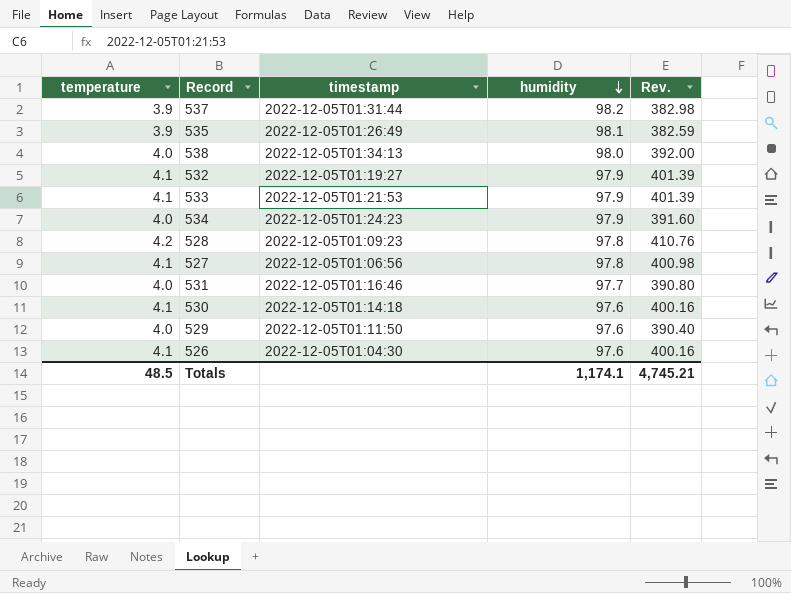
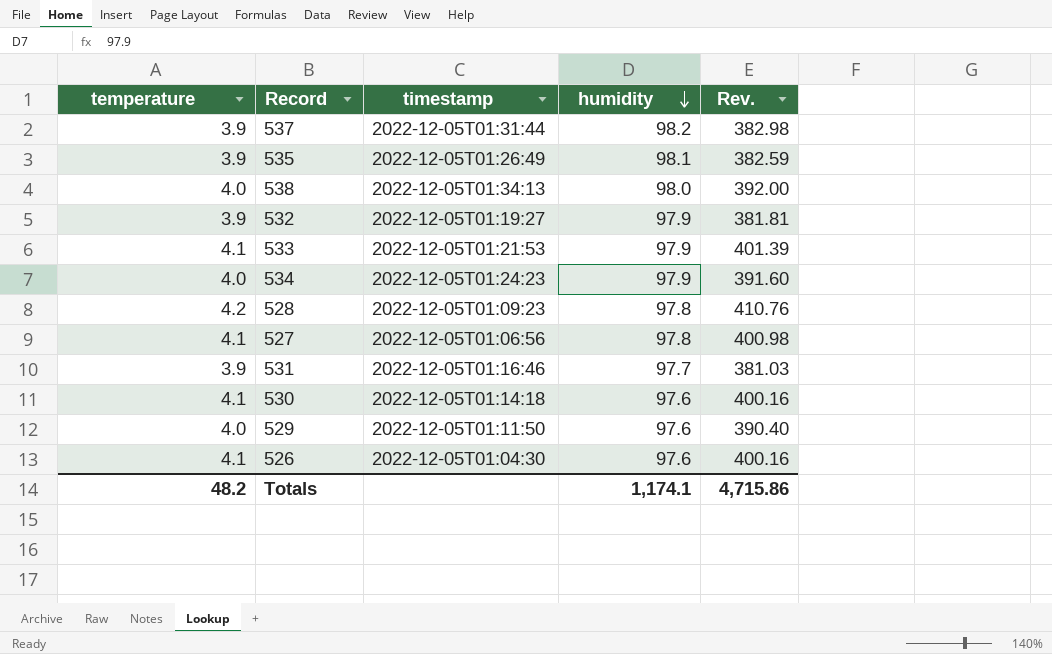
532 | temperature: 4.1 -> 3.9
532 | Rev.: 401.39 -> 381.81
531 | temperature: 4.0 -> 3.9
531 | Rev.: 390.80 -> 381.03
Totals | temperature: 48.5 -> 48.2
Totals | Rev.: 4,745.21 -> 4,715.86

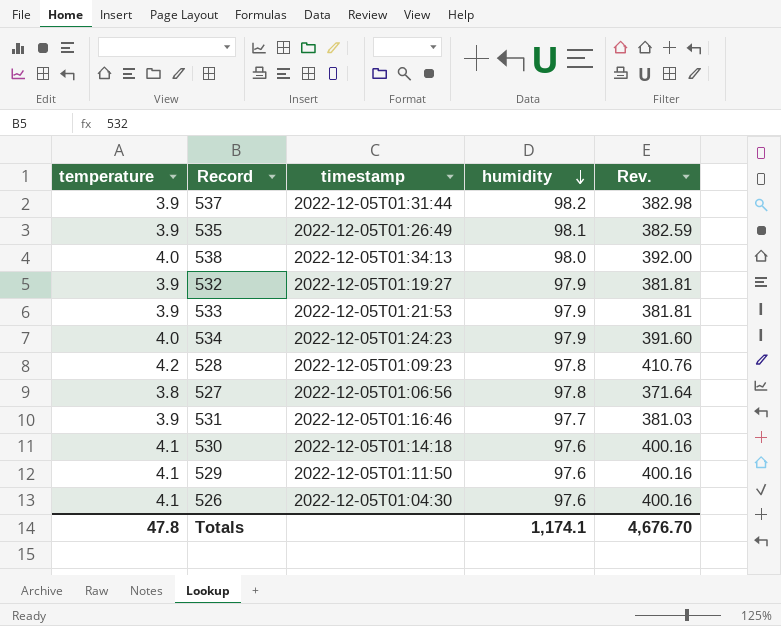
533 | temperature: 4.1 -> 3.9
533 | Rev.: 401.39 -> 381.81
527 | temperature: 4.1 -> 3.8
527 | Rev.: 400.98 -> 371.64
529 | temperature: 4.0 -> 4.1
529 | Rev.: 390.40 -> 400.16
Totals | temperature: 48.2 -> 47.8
Totals | Rev.: 4,715.86 -> 4,676.70

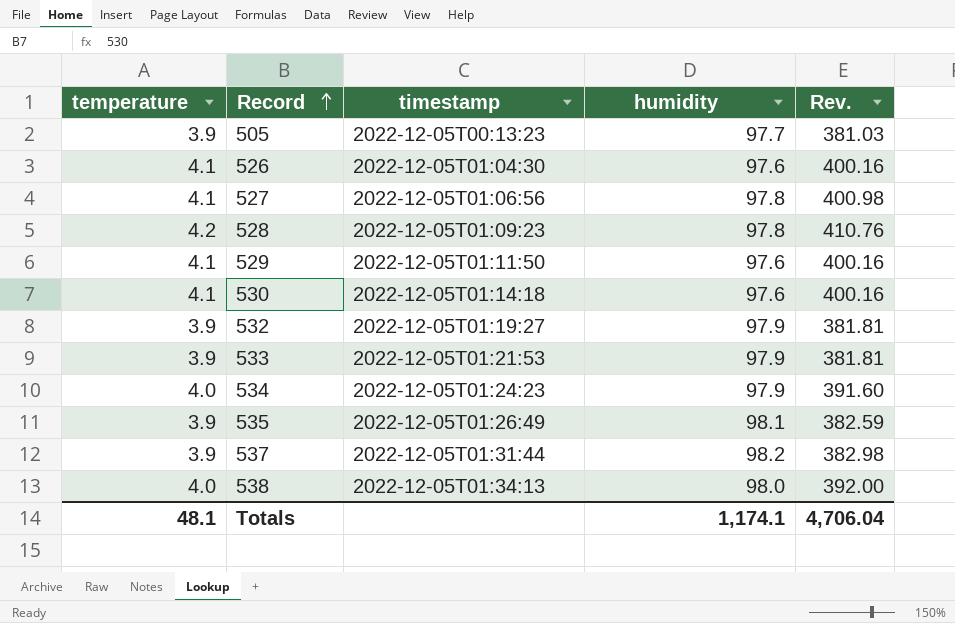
row order: humidity descending -> Record ascending
row 531: 3.9 | 2022-12-05T01:16:46 | 97.7 | 381.03 -> none
row 505: none -> 3.9 | 2022-12-05T00:13:23 | 97.7 | 381.03
527 | temperature: 3.8 -> 4.1
527 | Rev.: 371.64 -> 400.98
Totals | temperature: 47.8 -> 48.1
Totals | Rev.: 4,676.70 -> 4,706.04

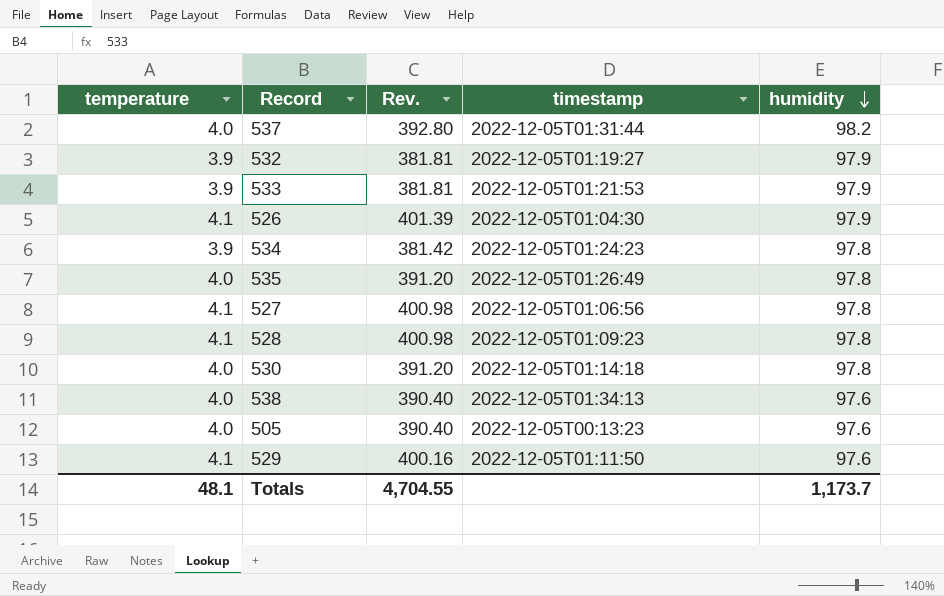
row order: Record ascending -> humidity descending
column Rev. | position: 5 -> 3
537 | temperature: 3.9 -> 4.0
537 | Rev.: 382.98 -> 392.80
526 | Rev.: 400.16 -> 401.39
526 | humidity: 97.6 -> 97.9
534 | temperature: 4.0 -> 3.9
534 | Rev.: 391.60 -> 381.42
534 | humidity: 97.9 -> 97.8
535 | temperature: 3.9 -> 4.0
535 | Rev.: 382.59 -> 391.20
535 | humidity: 98.1 -> 97.8
528 | temperature: 4.2 -> 4.1
528 | Rev.: 410.76 -> 400.98
530 | temperature: 4.1 -> 4.0
530 | Rev.: 400.16 -> 391.20
530 | humidity: 97.6 -> 97.8
538 | Rev.: 392.00 -> 390.40
538 | humidity: 98.0 -> 97.6
505 | temperature: 3.9 -> 4.0
505 | Rev.: 381.03 -> 390.40
505 | humidity: 97.7 -> 97.6
Totals | Rev.: 4,706.04 -> 4,704.55
Totals | humidity: 1,174.1 -> 1,173.7

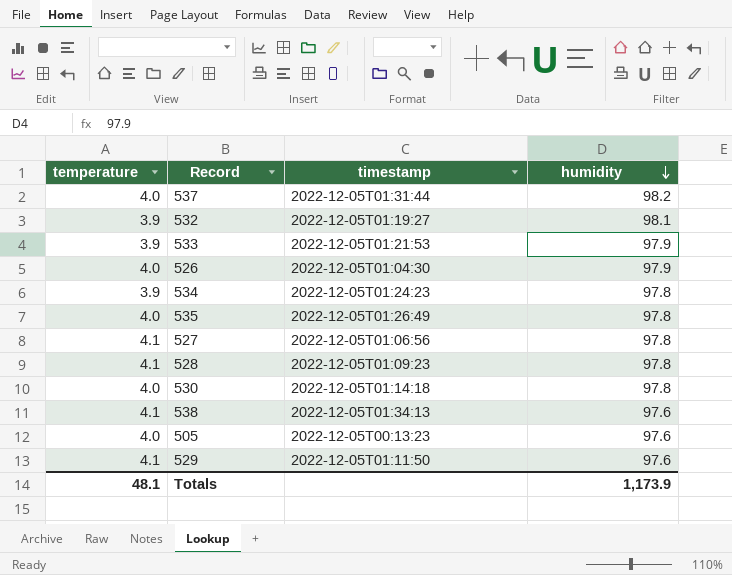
column Rev. | formula: [temperature] * [humidity] -> none
532 | humidity: 97.9 -> 98.1
526 | temperature: 4.1 -> 4.0
538 | temperature: 4.0 -> 4.1
Totals | humidity: 1,173.7 -> 1,173.9

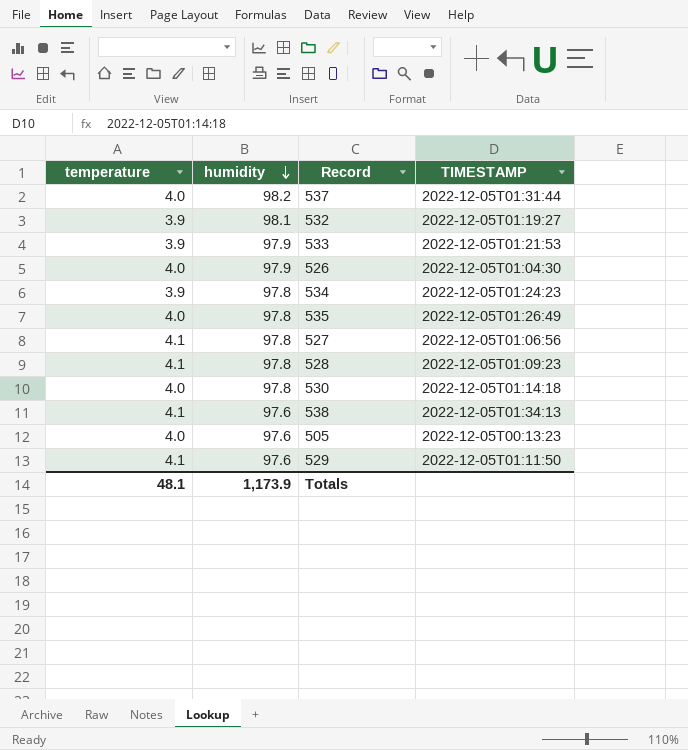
column humidity | position: 4 -> 2
column name: timestamp -> TIMESTAMP

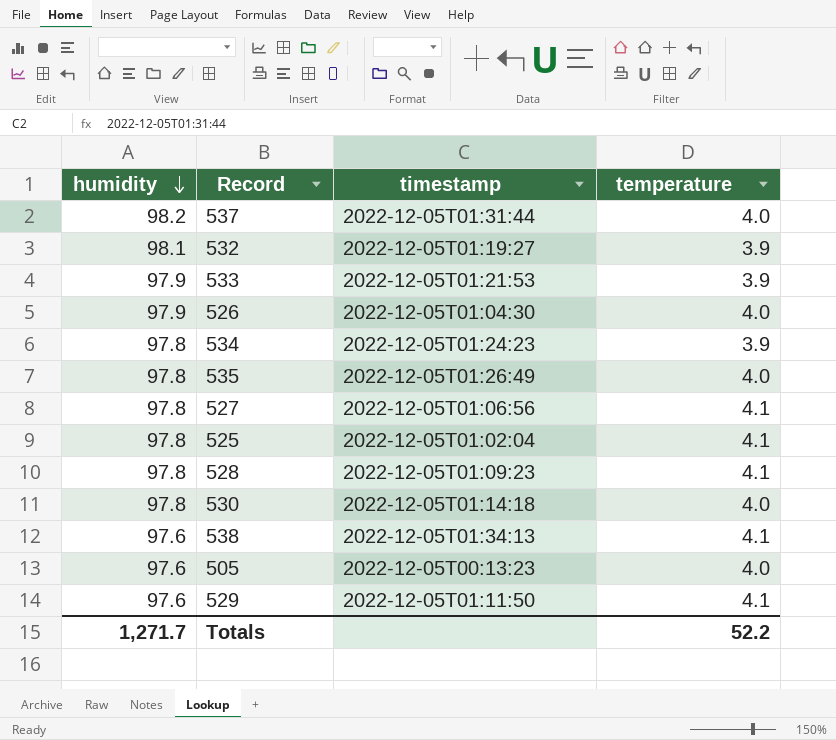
column name: TIMESTAMP -> timestamp
column temperature | position: 1 -> 4
row 525: none -> 97.8 | 2022-12-05T01:02:04 | 4.1
Totals | humidity: 1,173.9 -> 1,271.7
Totals | temperature: 48.1 -> 52.2

